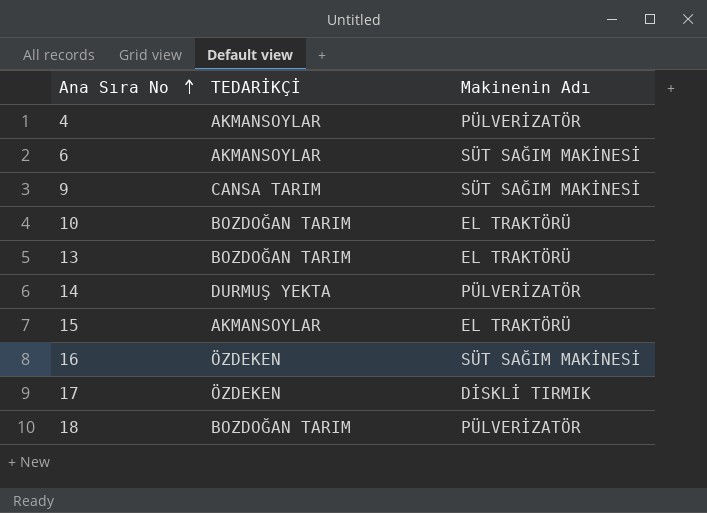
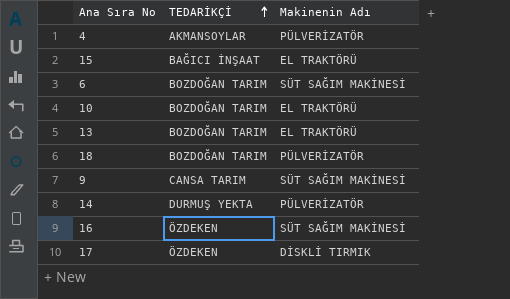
row order: Ana Sıra No ascending -> TEDARİKÇİ ascending
15 | TEDARİKÇİ: AKMANSOYLAR -> BAĞICI İNŞAAT
6 | TEDARİKÇİ: AKMANSOYLAR -> BOZDOĞAN TARIM

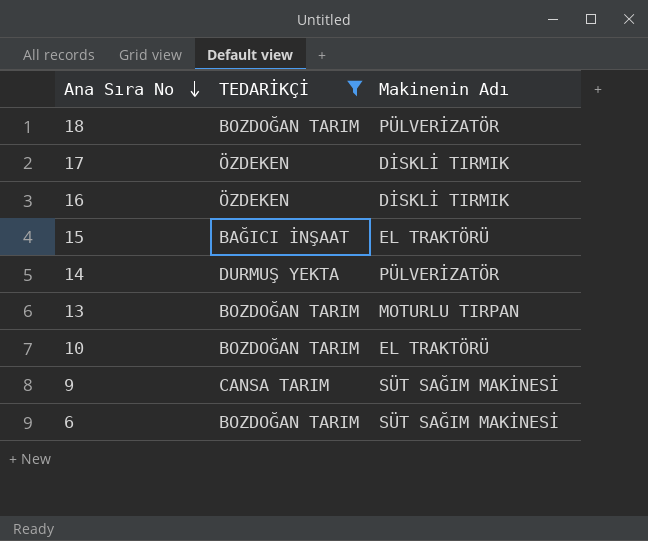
filter: none -> TEDARİKÇİ != AKMANSOYLAR
row order: TEDARİKÇİ ascending -> Ana Sıra No descending
16 | Makinenin Adı: SÜT SAĞIM MAKİNESİ -> DİSKLİ TIRMIK
13 | Makinenin Adı: EL TRAKTÖRÜ -> MOTURLU TIRPAN

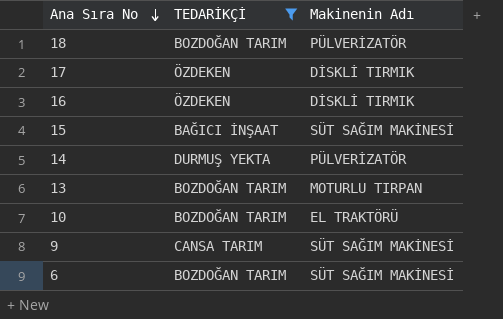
15 | Makinenin Adı: EL TRAKTÖRÜ -> SÜT SAĞIM MAKİNESİ

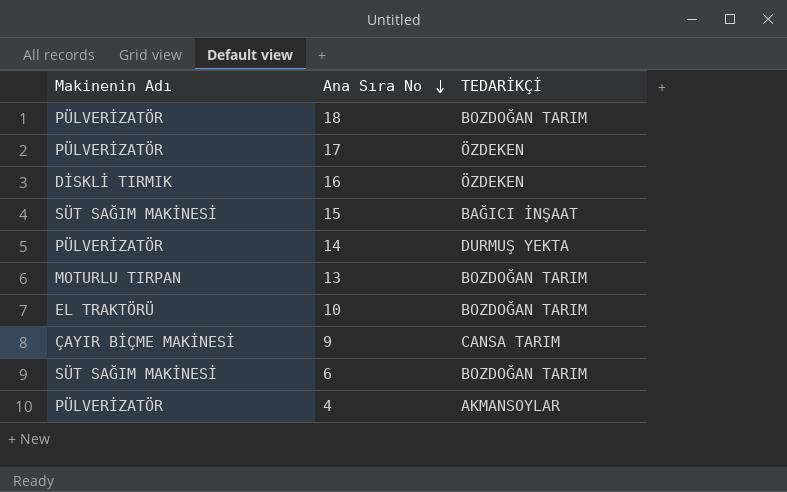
filter: TEDARİKÇİ != AKMANSOYLAR -> none
column Makinenin Adı | position: 3 -> 1
17 | Makinenin Adı: DİSKLİ TIRMIK -> PÜLVERİZATÖR
9 | Makinenin Adı: SÜT SAĞIM MAKİNESİ -> ÇAYIR BİÇME MAKİNESİ

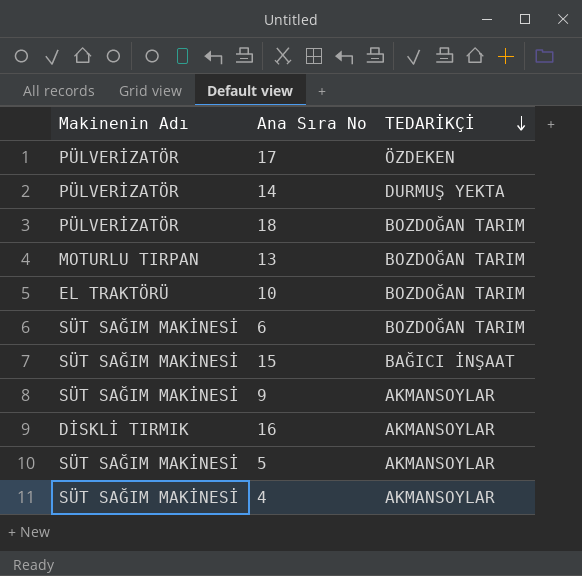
row order: Ana Sıra No descending -> TEDARİKÇİ descending
9 | Makinenin Adı: ÇAYIR BİÇME MAKİNESİ -> SÜT SAĞIM MAKİNESİ
9 | TEDARİKÇİ: CANSA TARIM -> AKMANSOYLAR
16 | TEDARİKÇİ: ÖZDEKEN -> AKMANSOYLAR
row 5: none -> SÜT SAĞIM MAKİNESİ | AKMANSOYLAR
4 | Makinenin Adı: PÜLVERİZATÖR -> SÜT SAĞIM MAKİNESİ

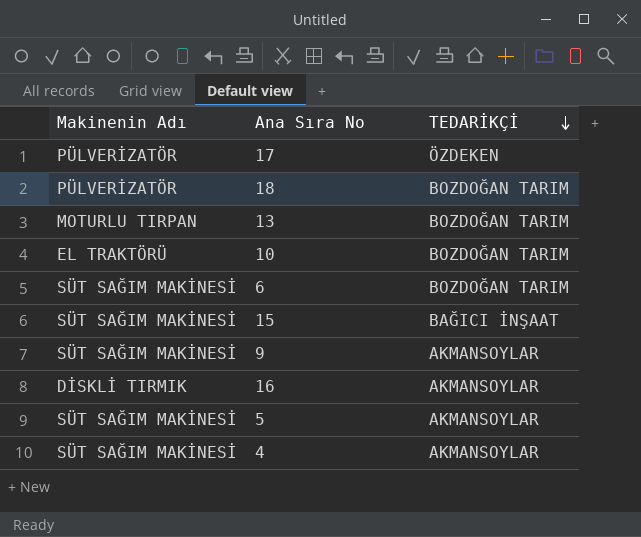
row 14: PÜLVERİZATÖR | DURMUŞ YEKTA -> none

